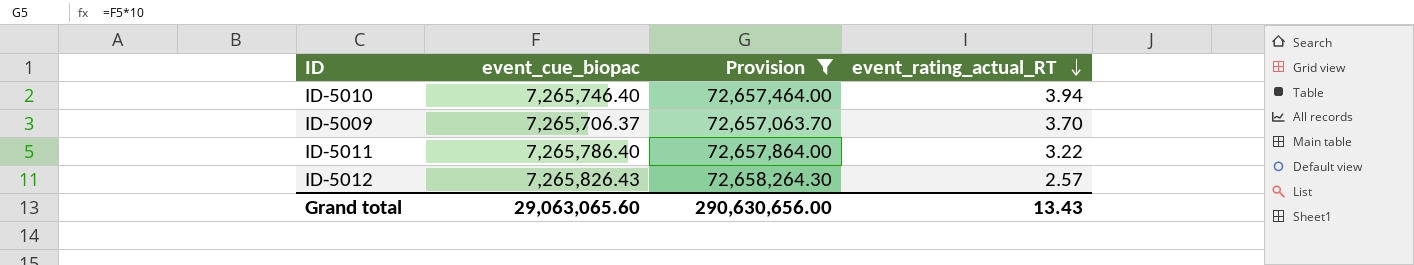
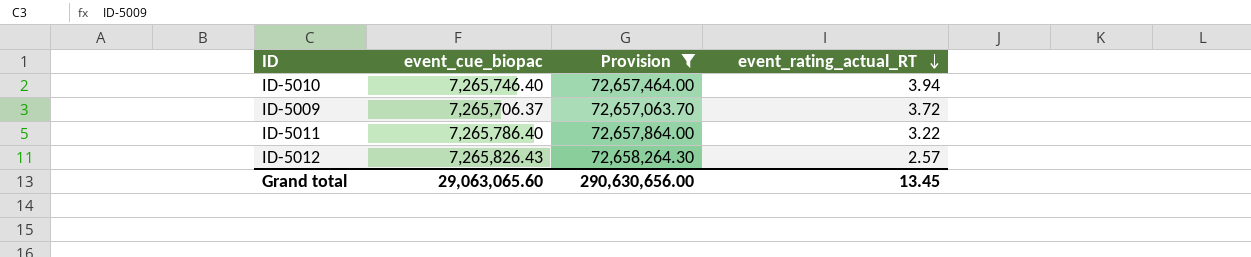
ID-5009 | event_rating_actual_RT: 3.70 -> 3.72
Grand total | event_rating_actual_RT: 13.43 -> 13.45

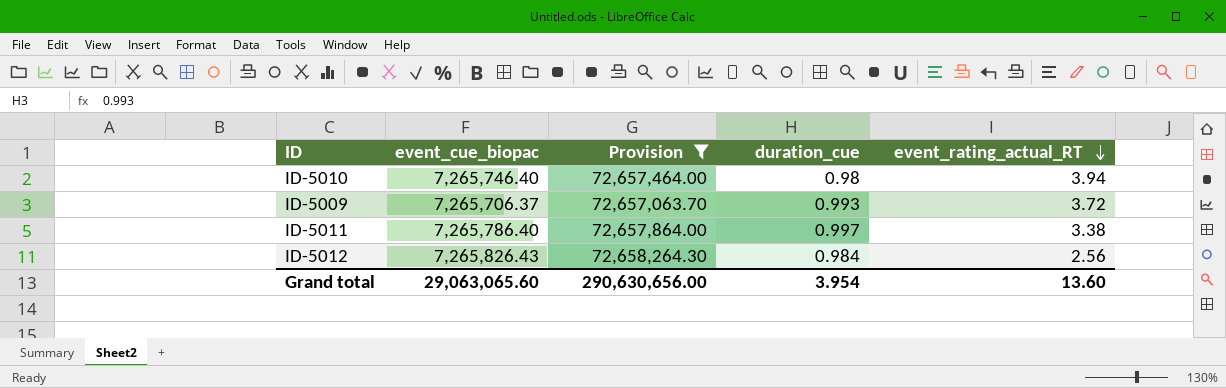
column duration_cue | position: none -> 4
ID-5011 | event_rating_actual_RT: 3.22 -> 3.38
ID-5012 | event_rating_actual_RT: 2.57 -> 2.56
Grand total | event_rating_actual_RT: 13.45 -> 13.60

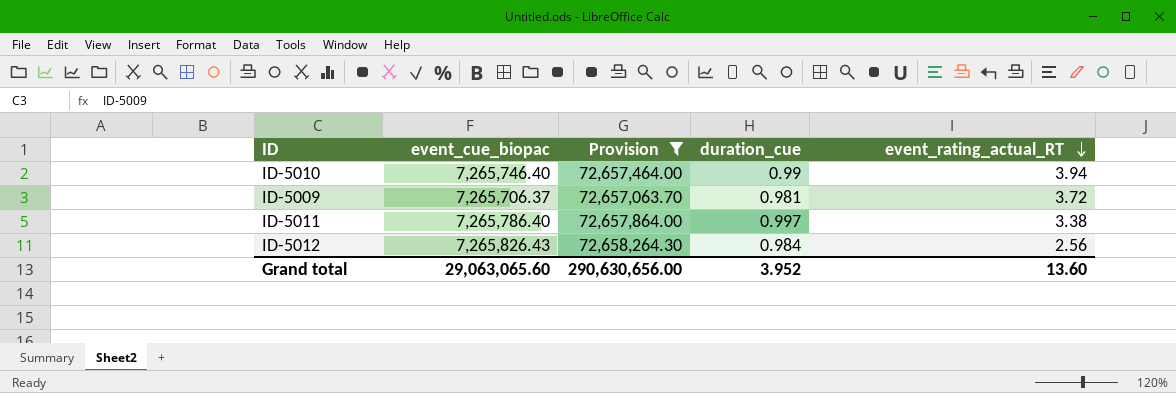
ID-5010 | duration_cue: 0.98 -> 0.99
ID-5009 | duration_cue: 0.993 -> 0.981
Grand total | duration_cue: 3.954 -> 3.952

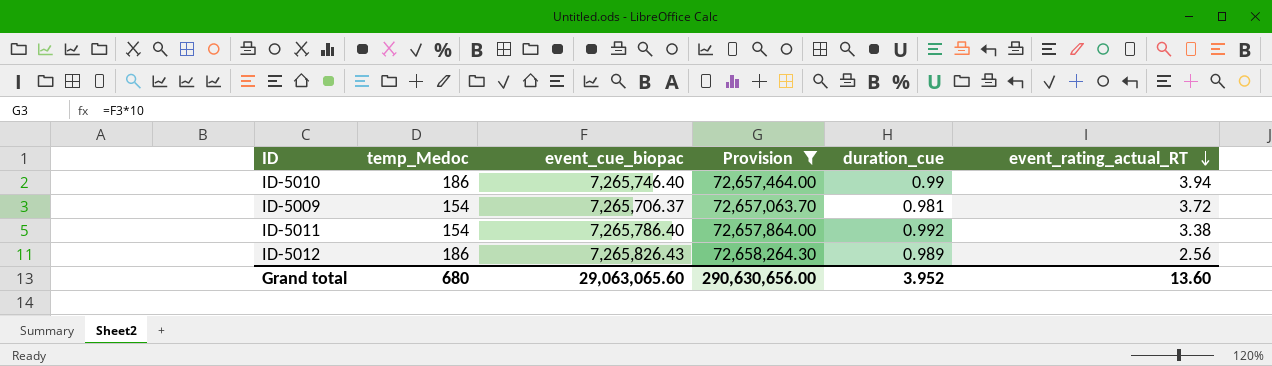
column temp_Medoc | position: none -> 2
ID-5011 | duration_cue: 0.997 -> 0.992
ID-5012 | duration_cue: 0.984 -> 0.989

